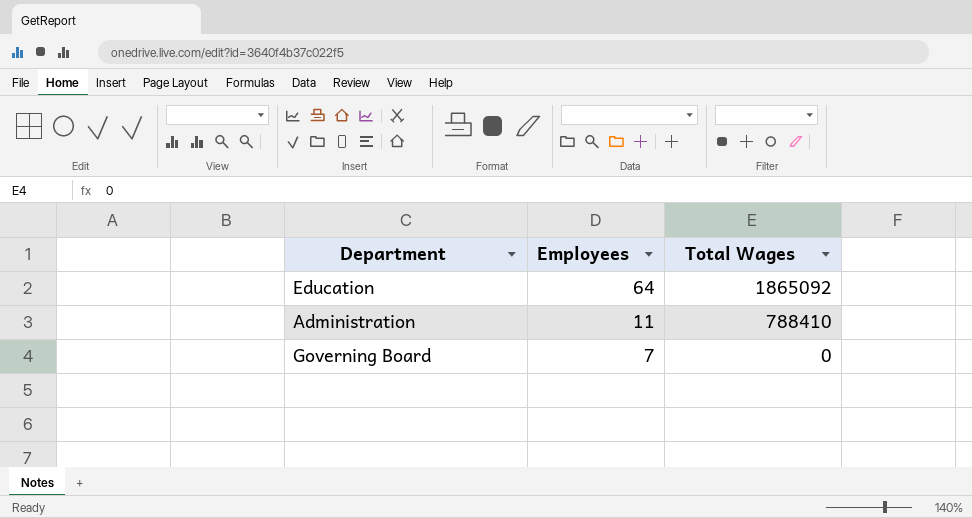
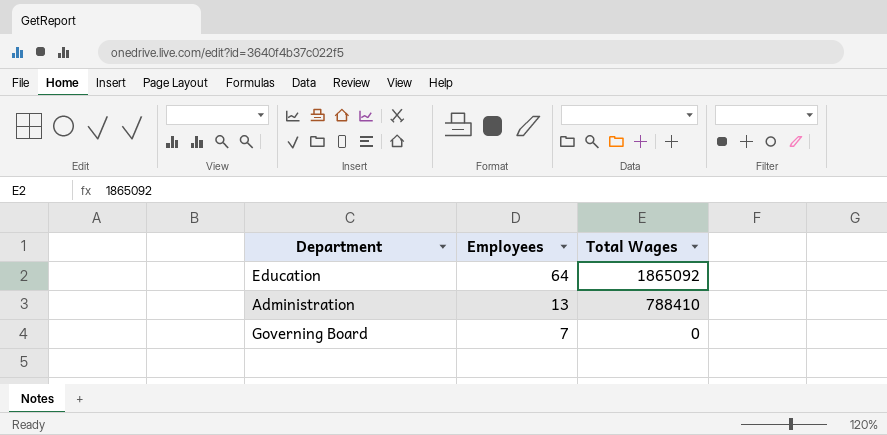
Administration | Employees: 11 -> 13

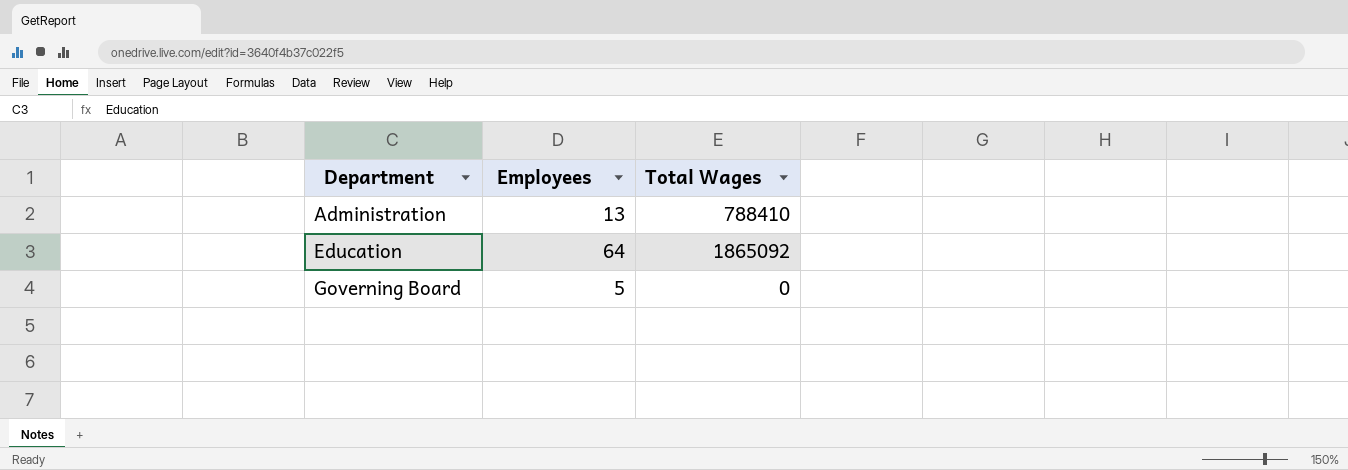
row order: Employees descending -> Department ascending
Governing Board | Employees: 7 -> 5

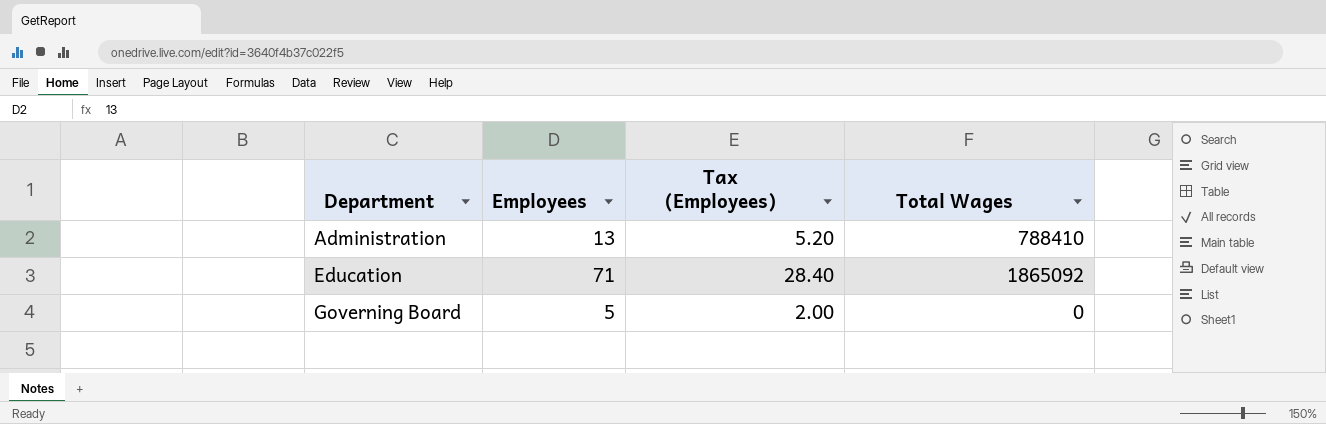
column Tax (Employees) | formula: none -> [Employees] * 0.4
Education | Employees: 64 -> 71

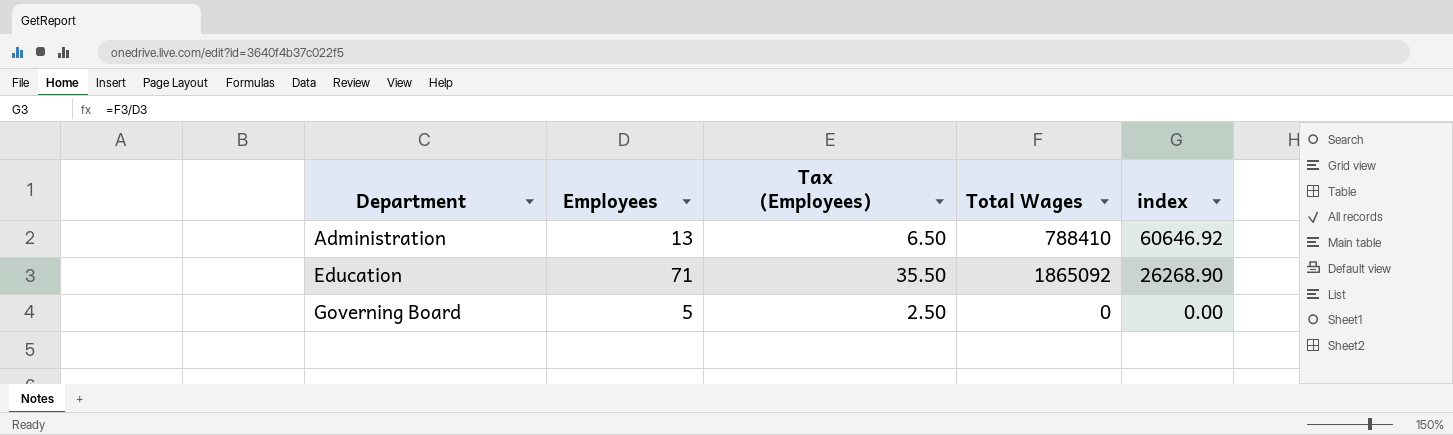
column Tax (Employees) | formula: [Employees] * 0.4 -> [Employees] * 0.5
column index | formula: none -> [Total Wages] / [Employees]

